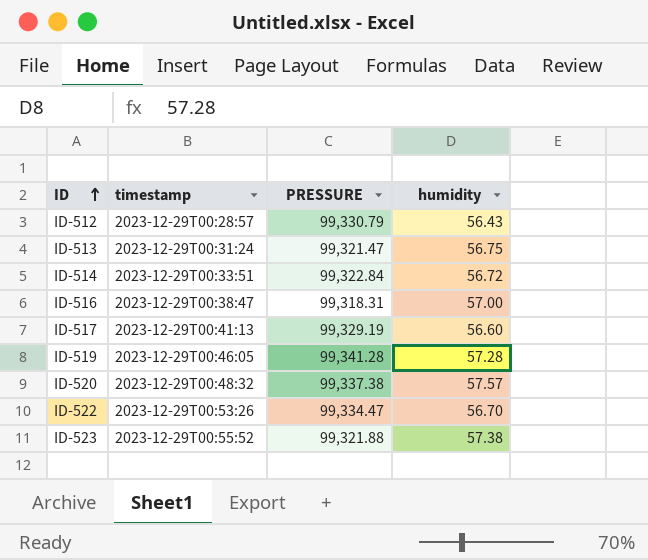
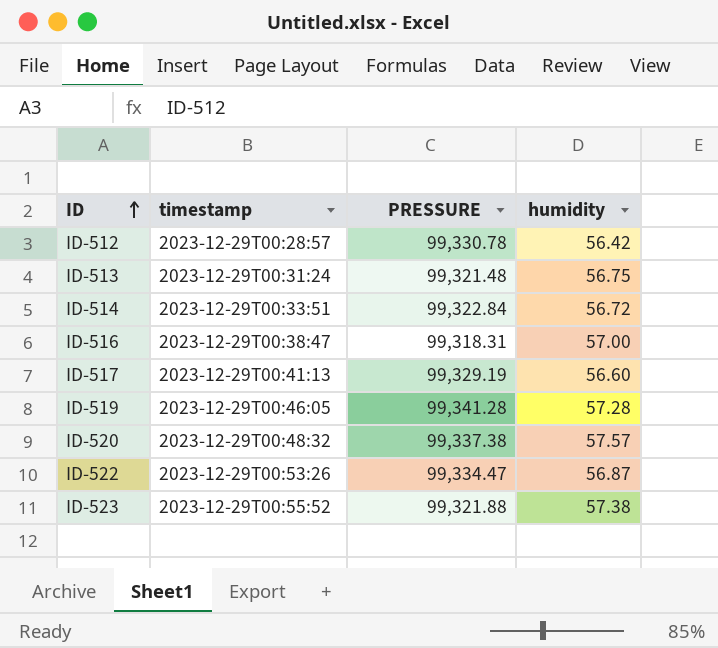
ID-512 | PRESSURE: 99,330.79 -> 99,330.78
ID-512 | humidity: 56.43 -> 56.42
ID-513 | PRESSURE: 99,321.47 -> 99,321.48
ID-522 | humidity: 56.70 -> 56.87

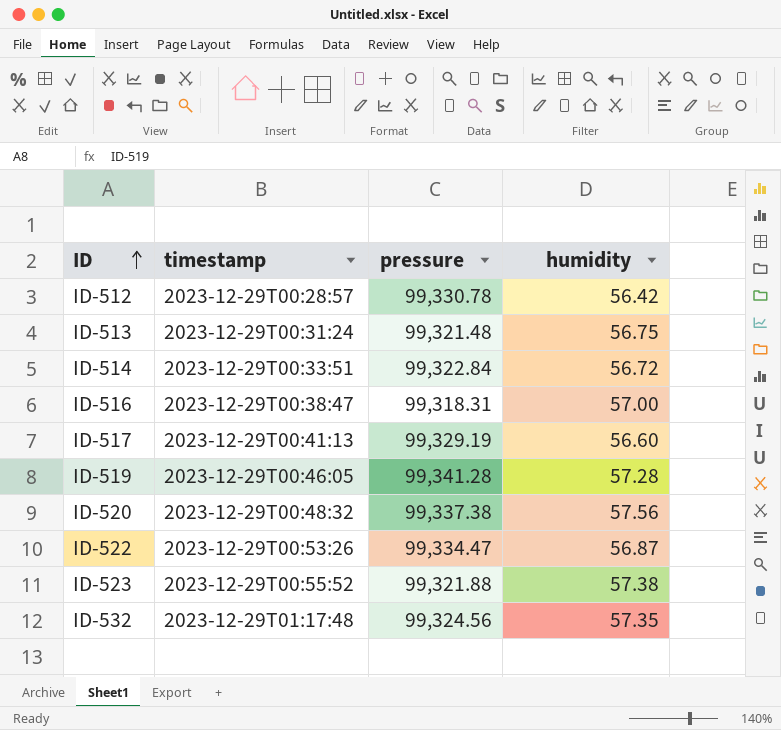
column name: PRESSURE -> pressure
ID-520 | humidity: 57.57 -> 57.56
row ID-532: none -> 2023-12-29T01:17:48 | 99,324.56 | 57.35

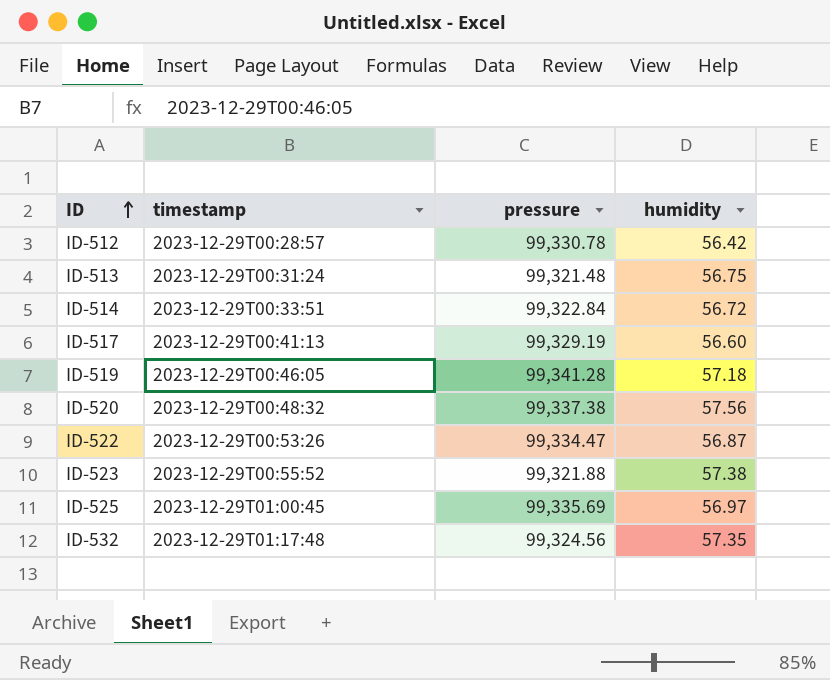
row ID-516: 2023-12-29T00:38:47 | 99,318.31 | 57.00 -> none
ID-519 | humidity: 57.28 -> 57.18
row ID-525: none -> 2023-12-29T01:00:45 | 99,335.69 | 56.97

